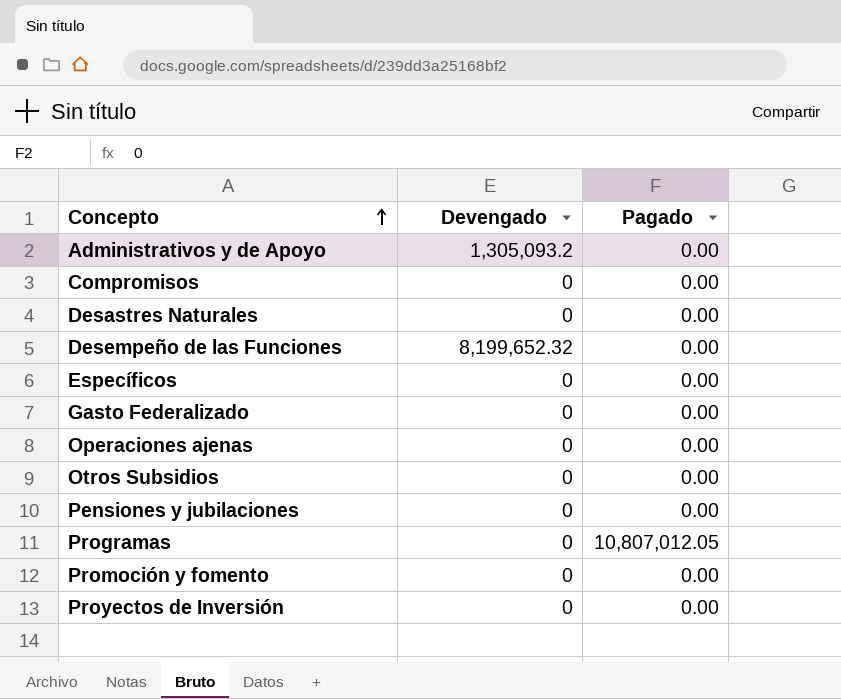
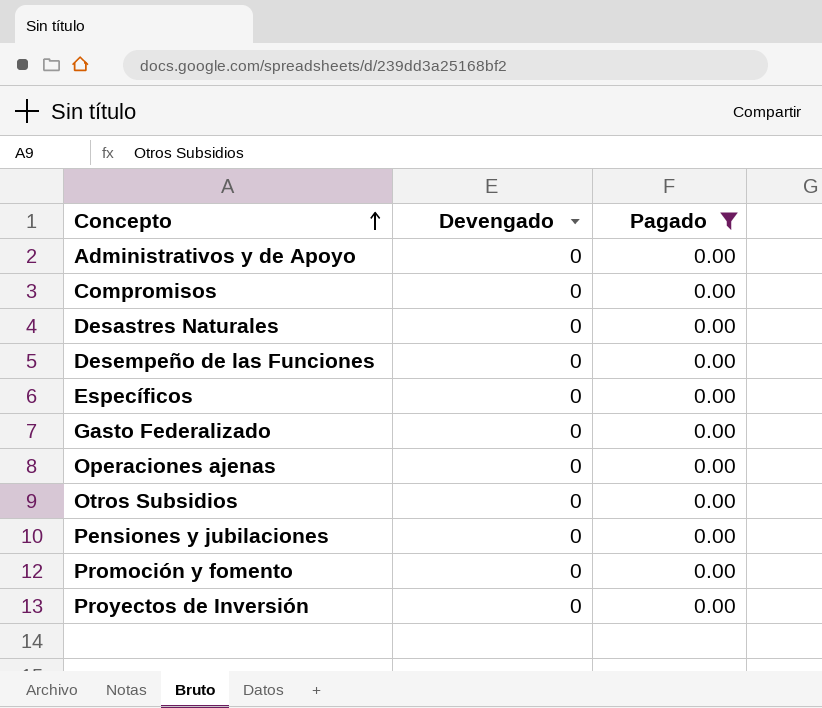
filter: none -> Pagado = 0.00
Administrativos y de Apoyo | Devengado: 1,305,093.2 -> 0
Desempeño de las Funciones | Devengado: 8,199,652.32 -> 0

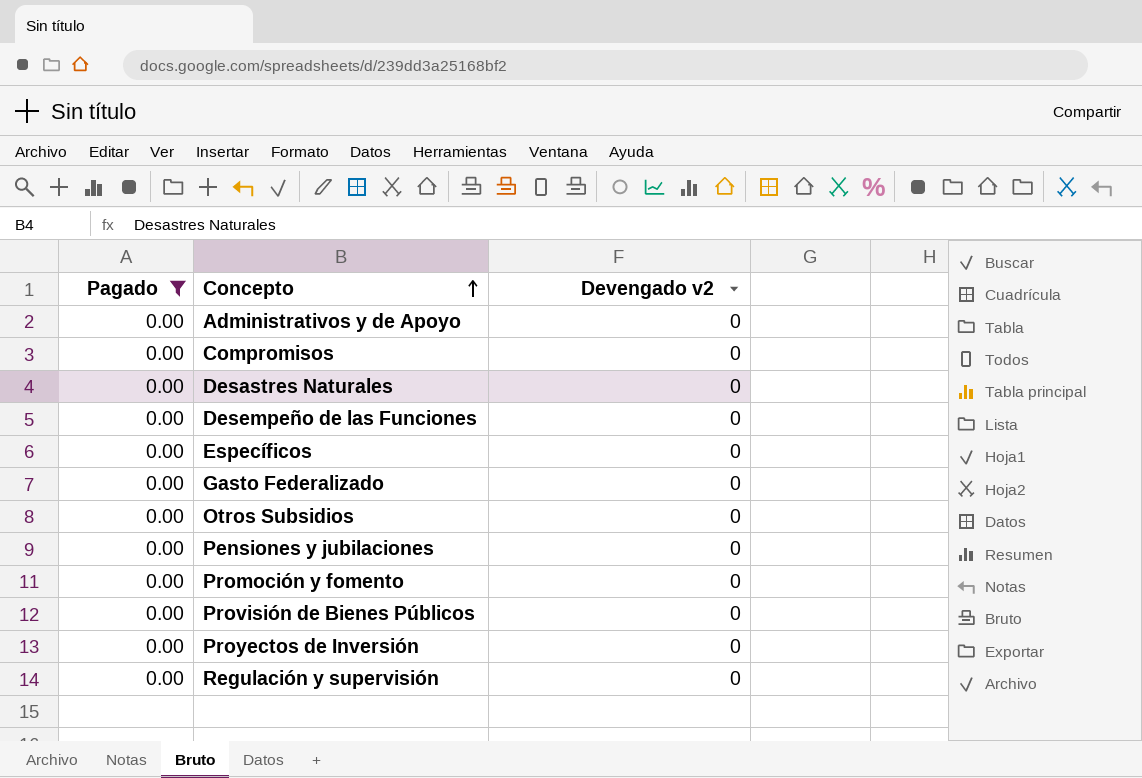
column Pagado | position: 3 -> 1
column name: Devengado -> Devengado v2
row Operaciones ajenas: 0 | 0.00 -> none
row Provisión de Bienes Públicos: none -> 0.00 | 0
row Regulación y supervisión: none -> 0.00 | 0

